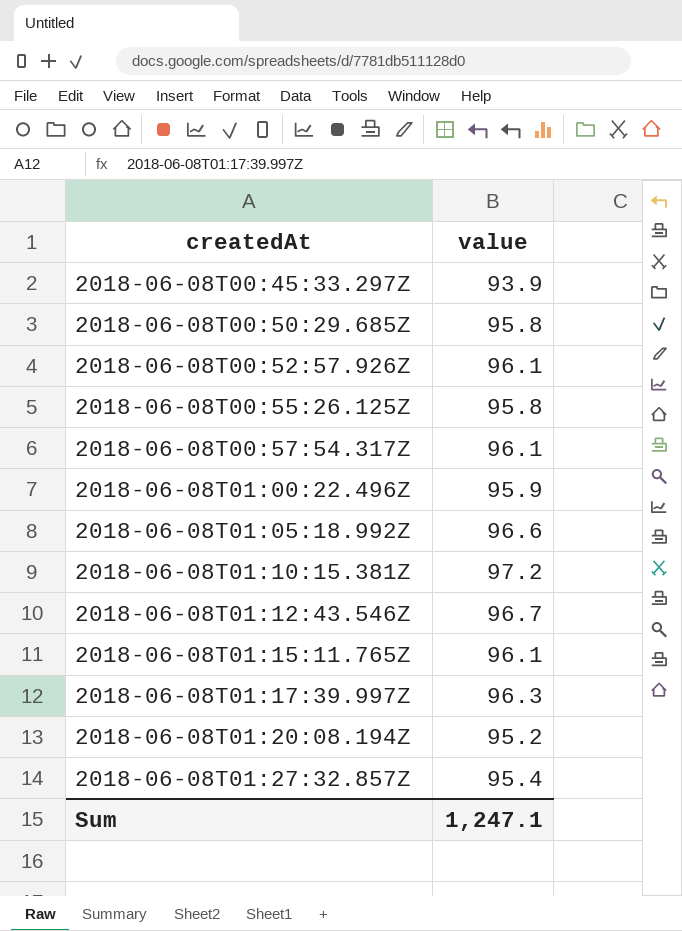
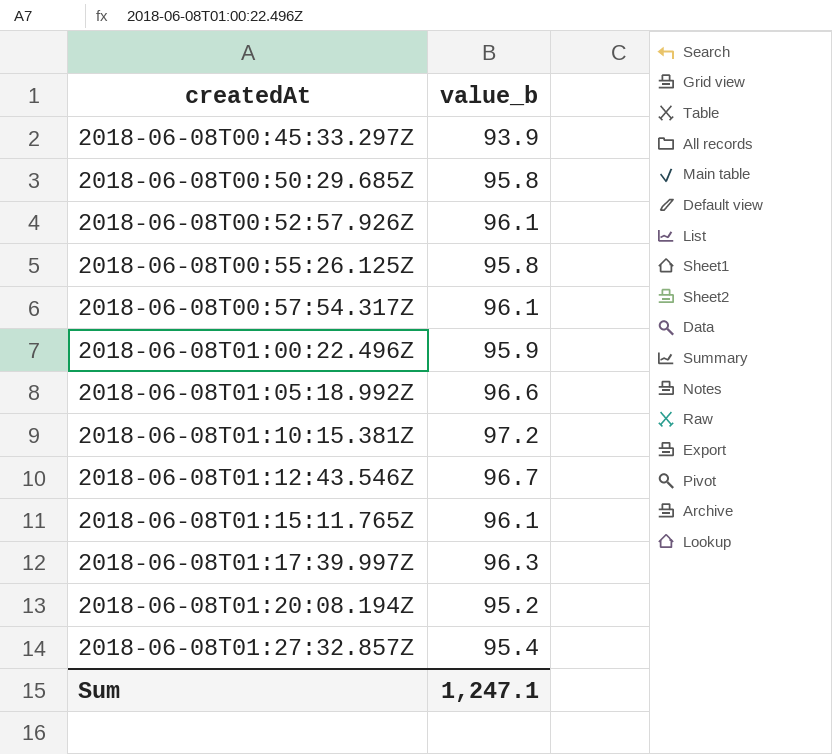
column name: value -> value_b

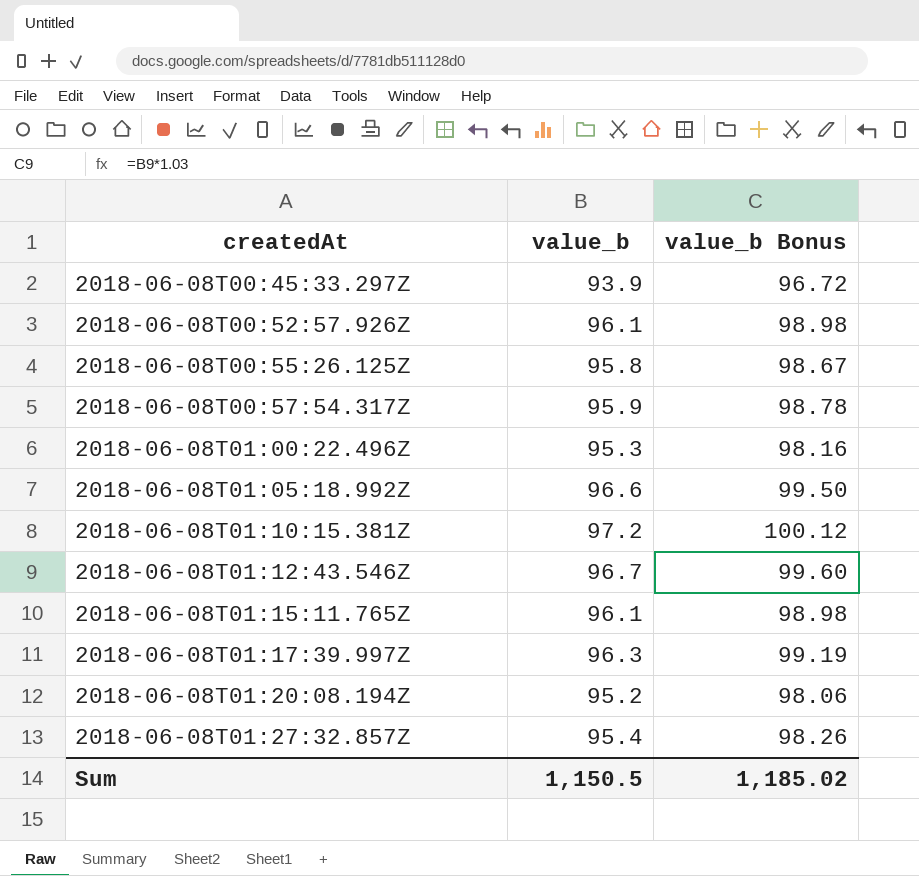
column value_b Bonus | formula: none -> [value_b] * 1.03
row 2018-06-08T00:50:29.685Z: 95.8 -> none
2018-06-08T00:57:54.317Z | value_b: 96.1 -> 95.9
2018-06-08T01:00:22.496Z | value_b: 95.9 -> 95.3
Sum | value_b: 1,247.1 -> 1,150.5

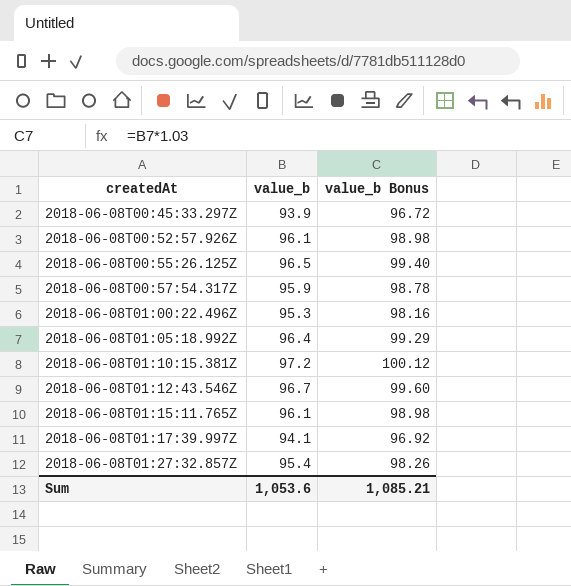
row 2018-06-08T01:20:08.194Z: 95.2 | 98.06 -> none
2018-06-08T00:55:26.125Z | value_b: 95.8 -> 96.5
2018-06-08T00:55:26.125Z | value_b Bonus: 98.67 -> 99.40
2018-06-08T01:05:18.992Z | value_b: 96.6 -> 96.4
2018-06-08T01:05:18.992Z | value_b Bonus: 99.50 -> 99.29
2018-06-08T01:17:39.997Z | value_b: 96.3 -> 94.1
2018-06-08T01:17:39.997Z | value_b Bonus: 99.19 -> 96.92
Sum | value_b: 1,150.5 -> 1,053.6
Sum | value_b Bonus: 1,185.02 -> 1,085.21

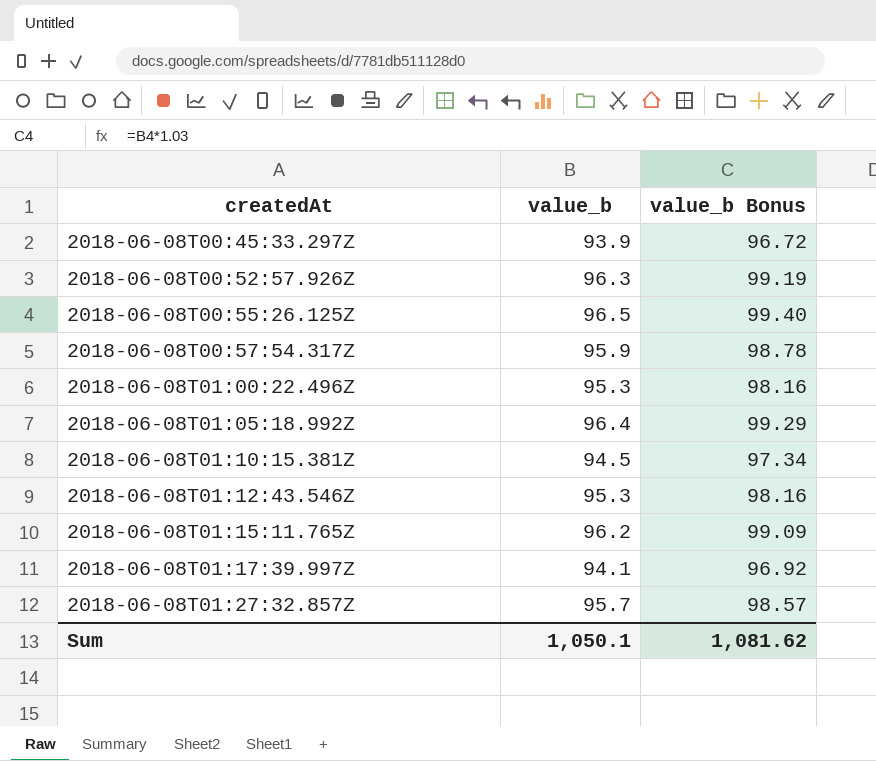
2018-06-08T00:52:57.926Z | value_b: 96.1 -> 96.3
2018-06-08T00:52:57.926Z | value_b Bonus: 98.98 -> 99.19
2018-06-08T01:10:15.381Z | value_b: 97.2 -> 94.5
2018-06-08T01:10:15.381Z | value_b Bonus: 100.12 -> 97.34
2018-06-08T01:12:43.546Z | value_b: 96.7 -> 95.3
2018-06-08T01:12:43.546Z | value_b Bonus: 99.60 -> 98.16
2018-06-08T01:15:11.765Z | value_b: 96.1 -> 96.2
2018-06-08T01:15:11.765Z | value_b Bonus: 98.98 -> 99.09
2018-06-08T01:27:32.857Z | value_b: 95.4 -> 95.7
2018-06-08T01:27:32.857Z | value_b Bonus: 98.26 -> 98.57
Sum | value_b: 1,053.6 -> 1,050.1
Sum | value_b Bonus: 1,085.21 -> 1,081.62

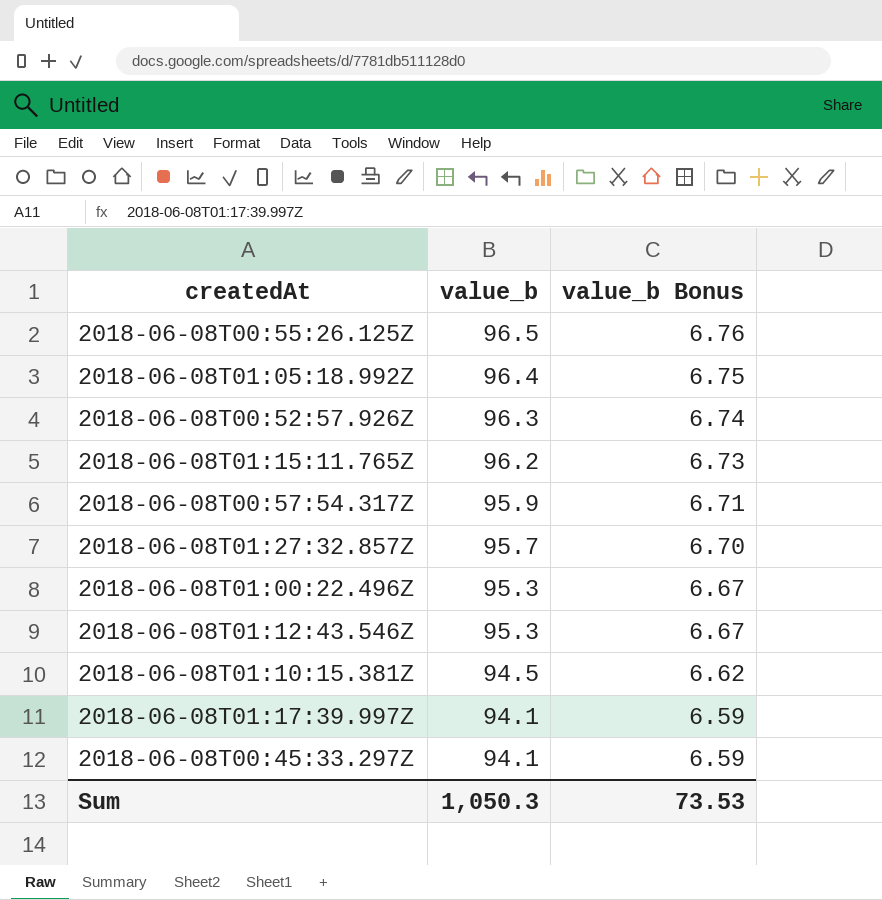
row order: createdAt ascending -> value_b descending
column value_b Bonus | formula: [value_b] * 1.03 -> [value_b] * 0.07
2018-06-08T00:45:33.297Z | value_b: 93.9 -> 94.1
Sum | value_b: 1,050.1 -> 1,050.3
Sum | value_b Bonus: 1,081.62 -> 73.53

